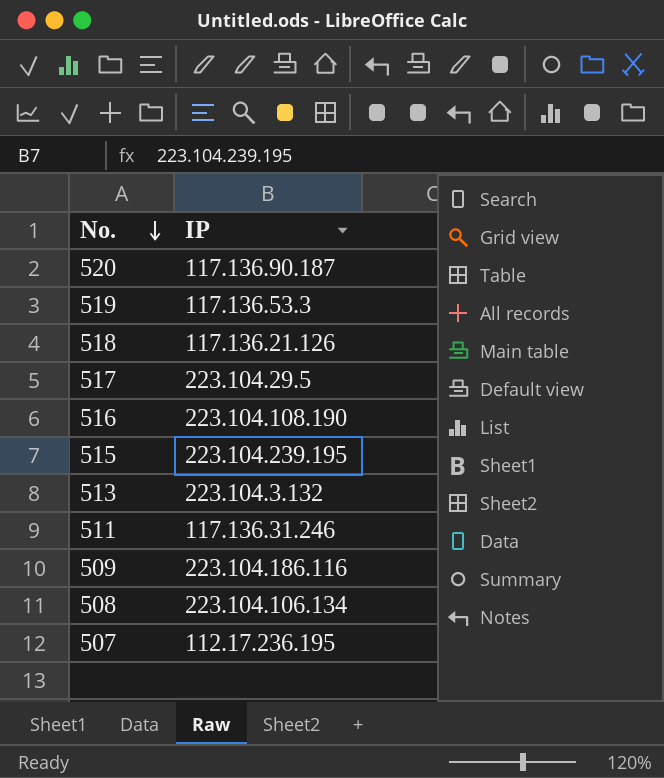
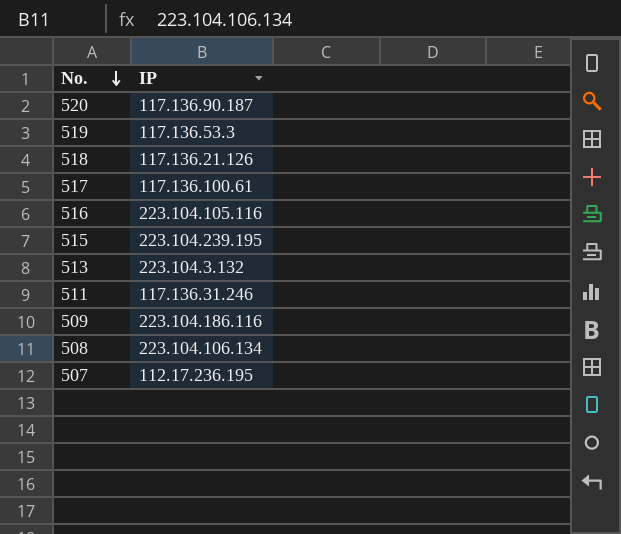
517 | IP: 223.104.29.5 -> 117.136.100.61
516 | IP: 223.104.108.190 -> 223.104.105.116

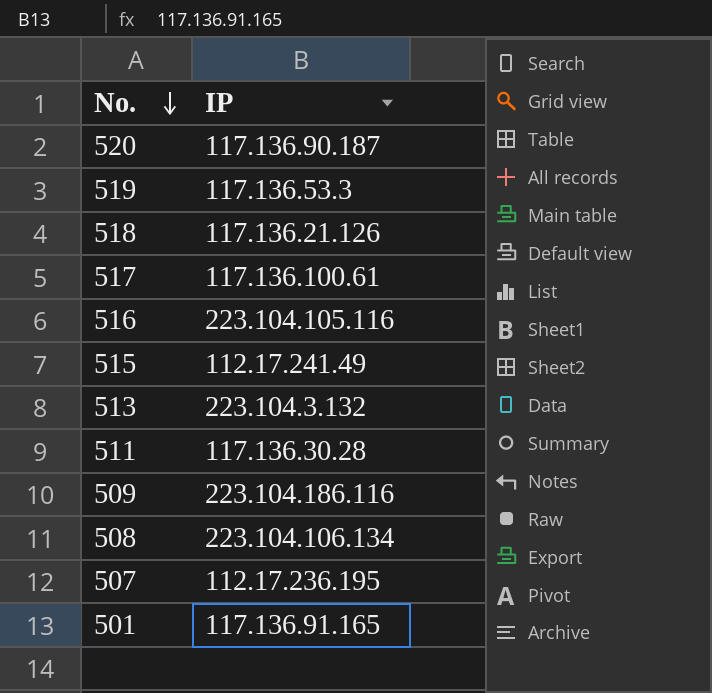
515 | IP: 223.104.239.195 -> 112.17.241.49
511 | IP: 117.136.31.246 -> 117.136.30.28
row 501: none -> 117.136.91.165

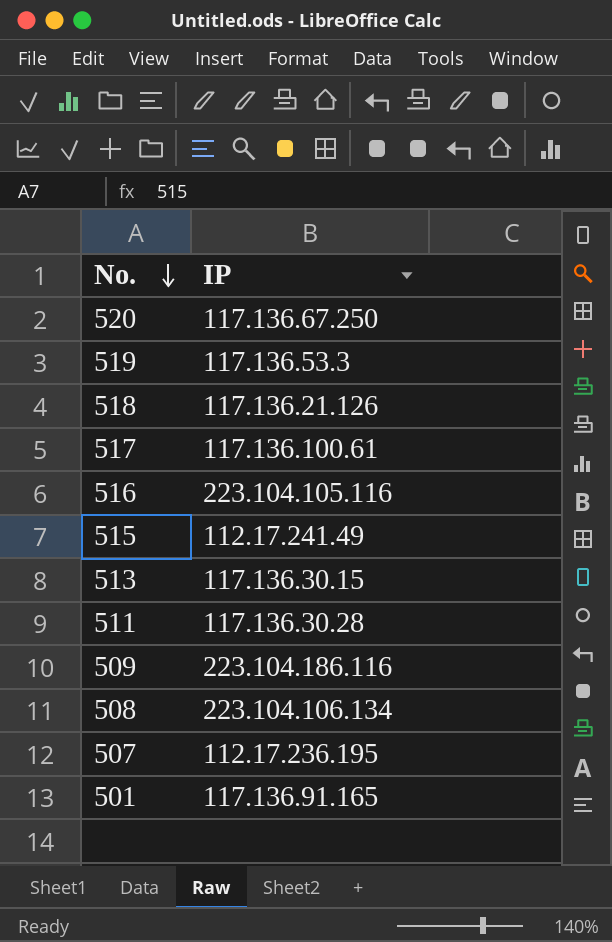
520 | IP: 117.136.90.187 -> 117.136.67.250
513 | IP: 223.104.3.132 -> 117.136.30.15

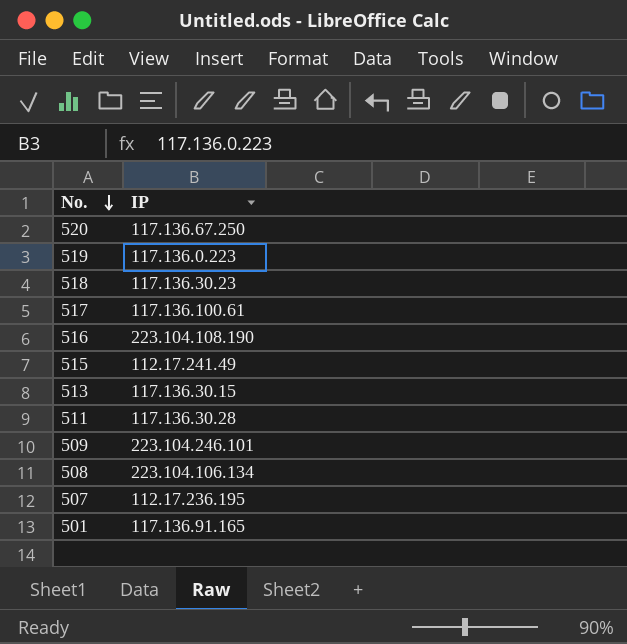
519 | IP: 117.136.53.3 -> 117.136.0.223
518 | IP: 117.136.21.126 -> 117.136.30.23
516 | IP: 223.104.105.116 -> 223.104.108.190
509 | IP: 223.104.186.116 -> 223.104.246.101

